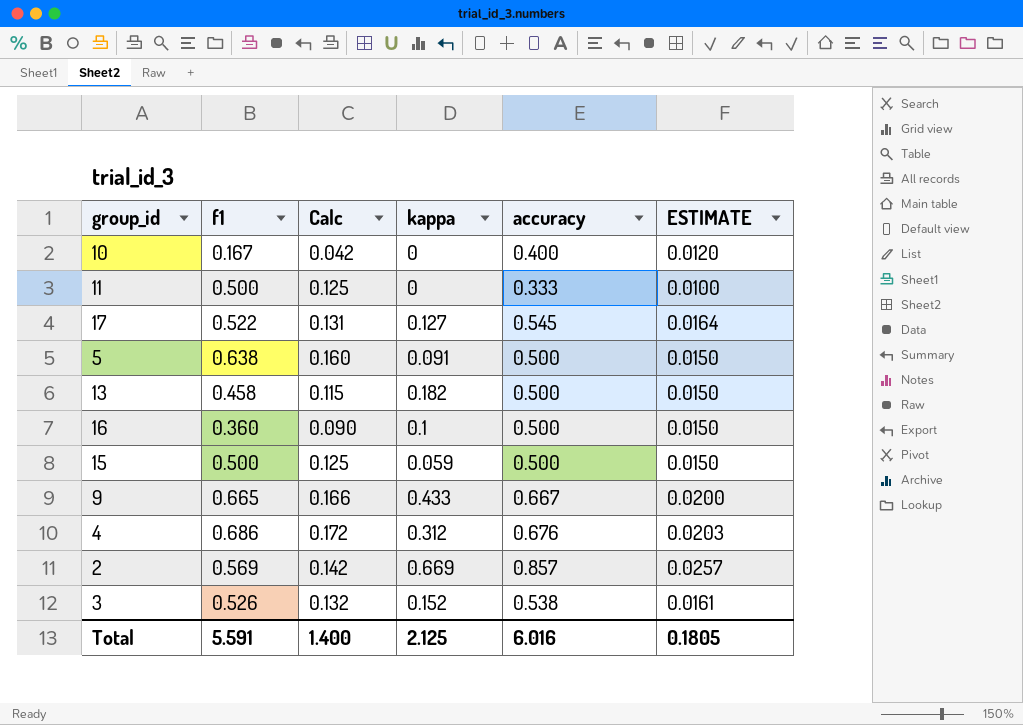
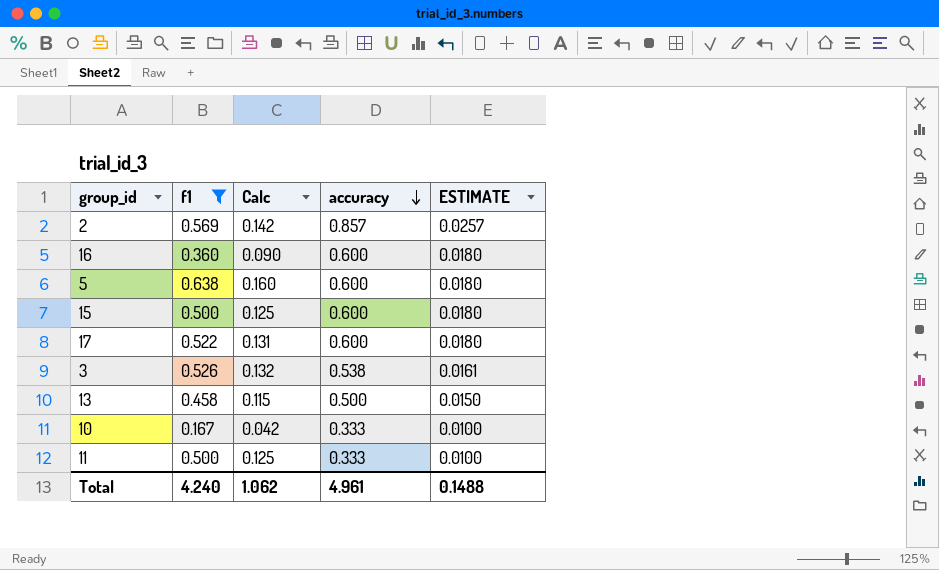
filter: none -> f1 <= 0.638
row order: none -> accuracy descending
column kappa | position: 4 -> none
16 | accuracy: 0.500 -> 0.600
16 | ESTIMATE: 0.0150 -> 0.0180
5 | accuracy: 0.500 -> 0.600
5 | ESTIMATE: 0.0150 -> 0.0180
15 | accuracy: 0.500 -> 0.600
15 | ESTIMATE: 0.0150 -> 0.0180
17 | accuracy: 0.545 -> 0.600
17 | ESTIMATE: 0.0164 -> 0.0180
10 | accuracy: 0.400 -> 0.333
10 | ESTIMATE: 0.0120 -> 0.0100
Total | f1: 5.591 -> 4.240
Total | Calc: 1.400 -> 1.062
Total | accuracy: 6.016 -> 4.961
Total | ESTIMATE: 0.1805 -> 0.1488

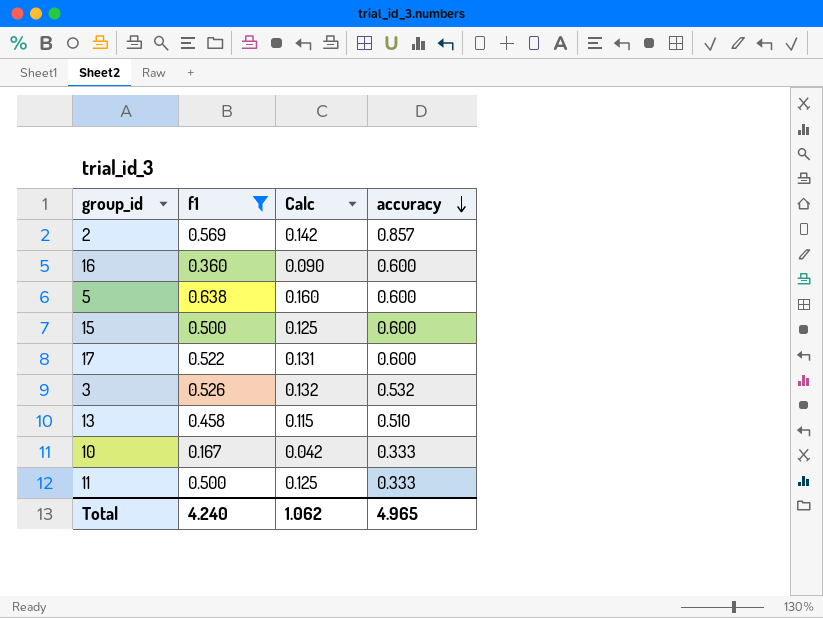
column ESTIMATE | formula: [accuracy] * 0.03 -> none
3 | accuracy: 0.538 -> 0.532
13 | accuracy: 0.500 -> 0.510
Total | accuracy: 4.961 -> 4.965

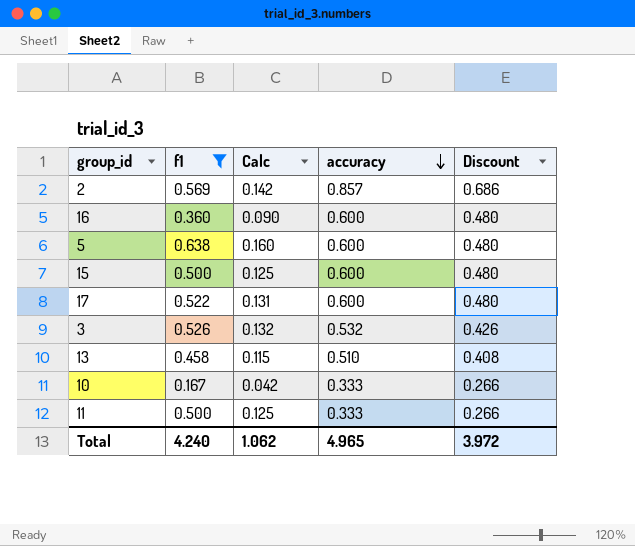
column Discount | formula: none -> [accuracy] * 0.8

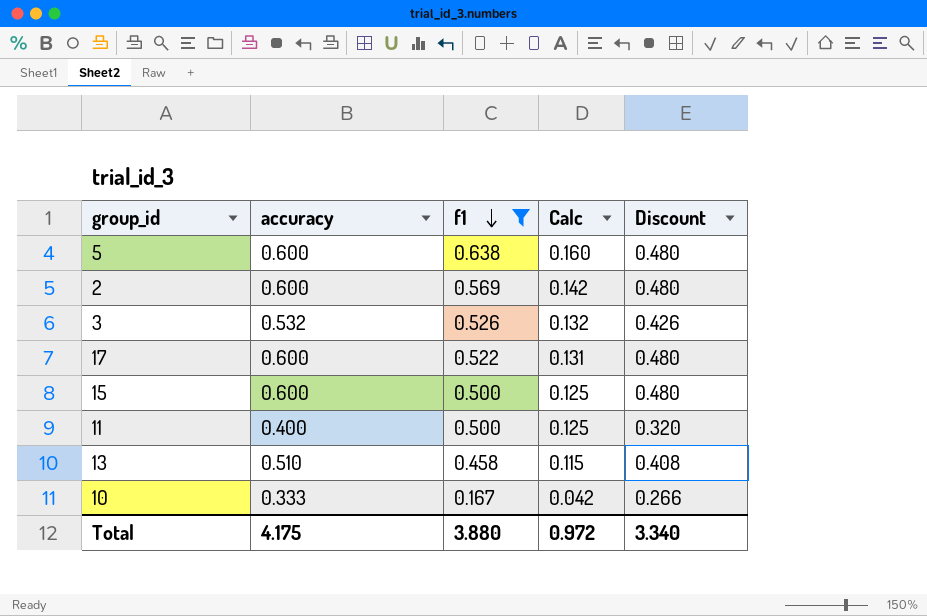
row order: accuracy descending -> f1 descending
column accuracy | position: 4 -> 2
row 16: 0.360 | 0.090 | 0.600 | 0.480 -> none
2 | accuracy: 0.857 -> 0.600
2 | Discount: 0.686 -> 0.480
11 | accuracy: 0.333 -> 0.400
11 | Discount: 0.266 -> 0.320
Total | accuracy: 4.965 -> 4.175
Total | f1: 4.240 -> 3.880
Total | Calc: 1.062 -> 0.972
Total | Discount: 3.972 -> 3.340

